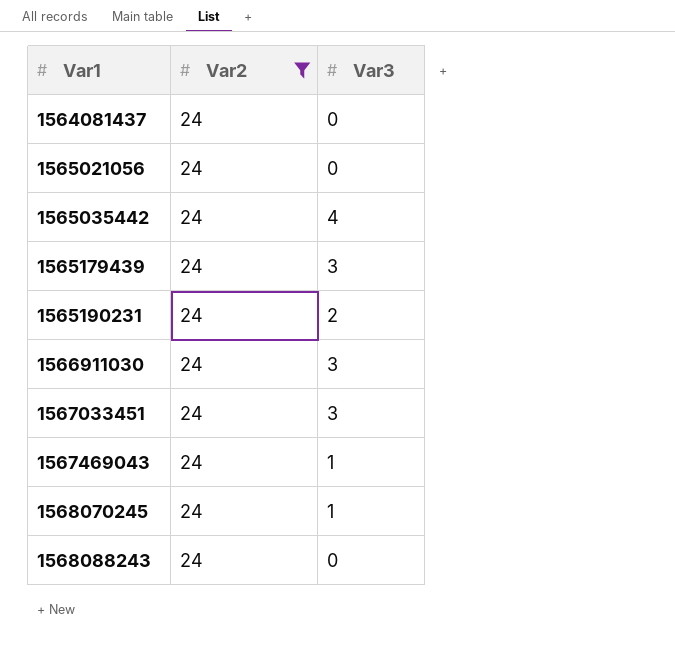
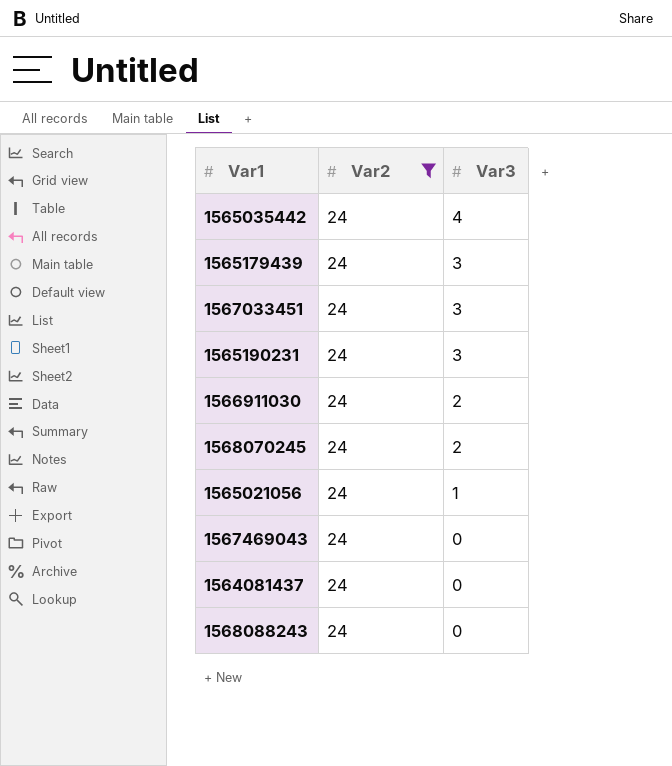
row order: Var1 ascending -> Var3 descending
1565190231 | Var3: 2 -> 3
1566911030 | Var3: 3 -> 2
1568070245 | Var3: 1 -> 2
1565021056 | Var3: 0 -> 1
1567469043 | Var3: 1 -> 0

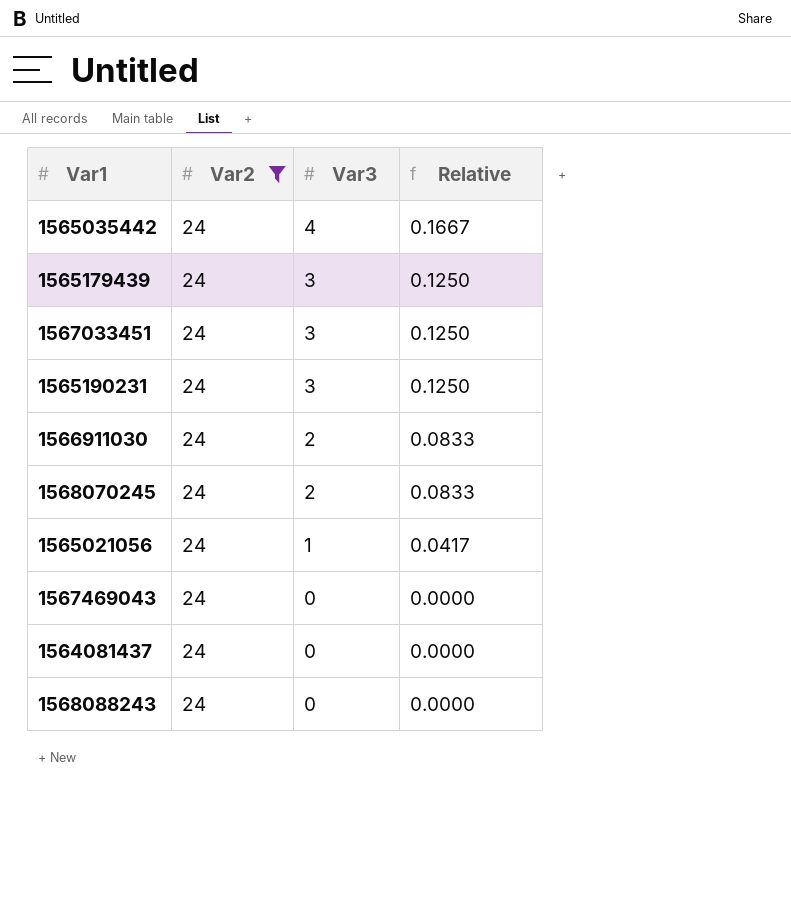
column Relative | formula: none -> [Var3] / [Var2]

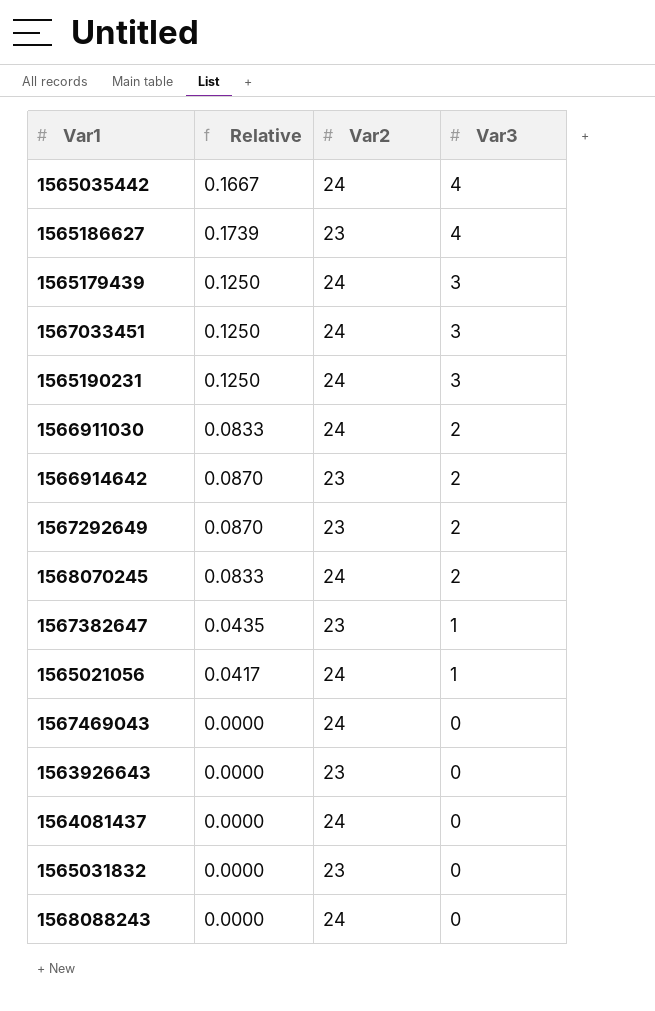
filter: Var2 = 24 -> none
column Relative | position: 4 -> 2

